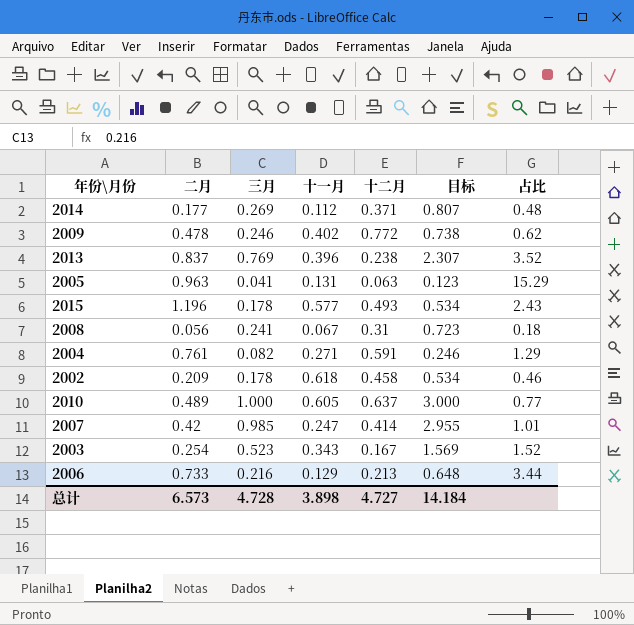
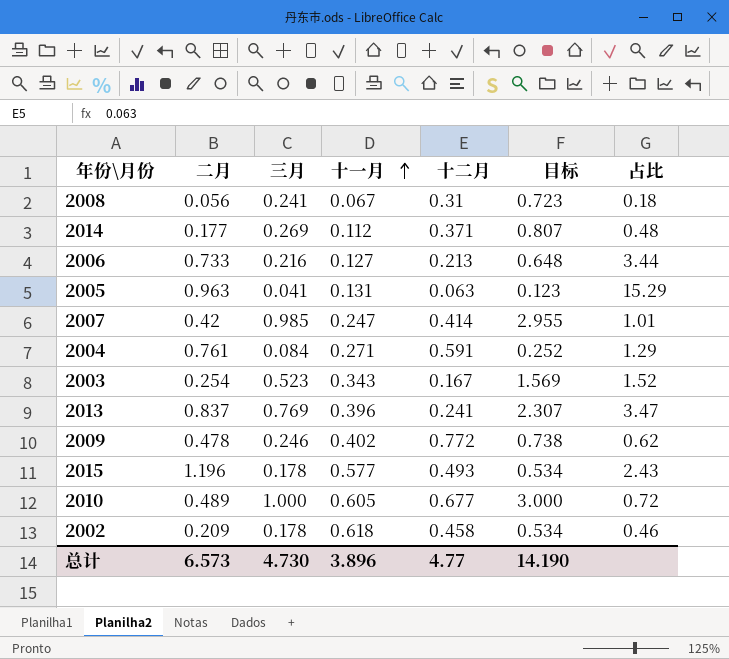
row order: none -> 十一月 ascending
2006 | 十一月: 0.129 -> 0.127
2004 | 三月: 0.082 -> 0.084
2004 | 目标: 0.246 -> 0.252
2013 | 十二月: 0.238 -> 0.241
2013 | 占比: 3.52 -> 3.47
2010 | 十二月: 0.637 -> 0.677
2010 | 占比: 0.77 -> 0.72
总计 | 三月: 4.728 -> 4.730
总计 | 十一月: 3.898 -> 3.896
总计 | 十二月: 4.727 -> 4.77
总计 | 目标: 14.184 -> 14.190

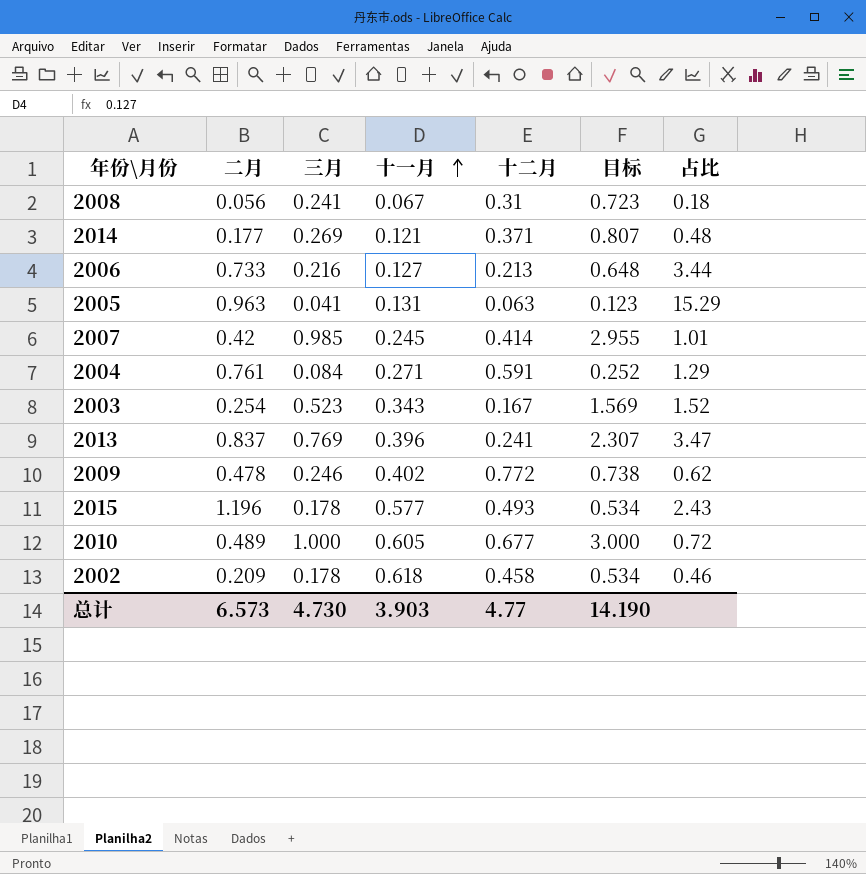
2014 | 十一月: 0.112 -> 0.121
2007 | 十一月: 0.247 -> 0.245
总计 | 十一月: 3.896 -> 3.903

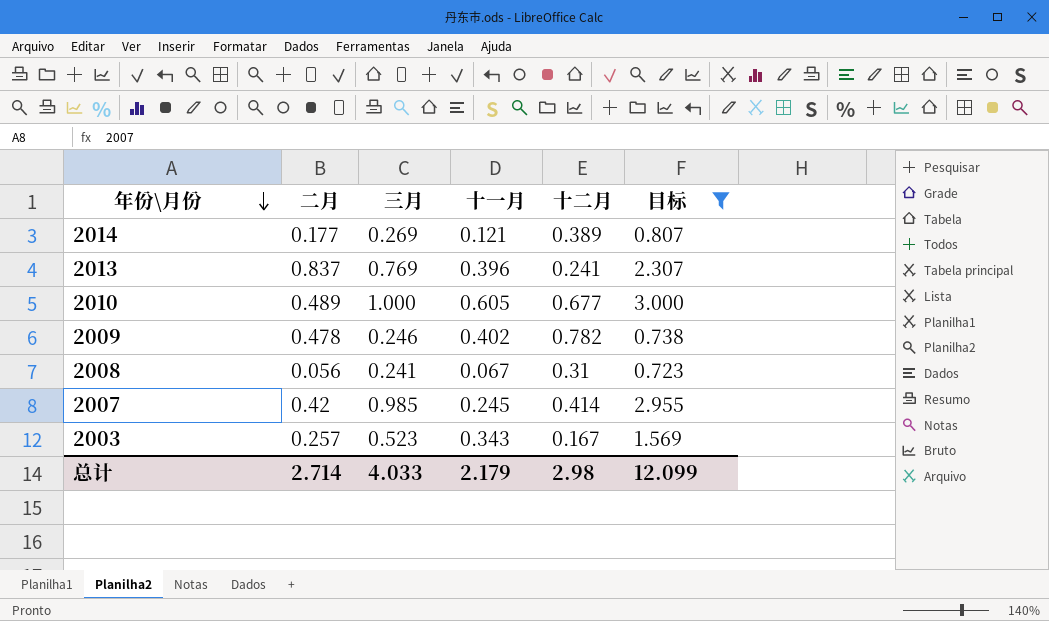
filter: none -> 目标 >= 0.723
row order: 十一月 ascending -> 年份\月份 descending
column 占比 | formula: [二月] / [十二月] -> none
2014 | 十二月: 0.371 -> 0.389
2009 | 十二月: 0.772 -> 0.782
2003 | 二月: 0.254 -> 0.257
总计 | 二月: 6.573 -> 2.714
总计 | 三月: 4.730 -> 4.033
总计 | 十一月: 3.903 -> 2.179
总计 | 十二月: 4.77 -> 2.98
总计 | 目标: 14.190 -> 12.099

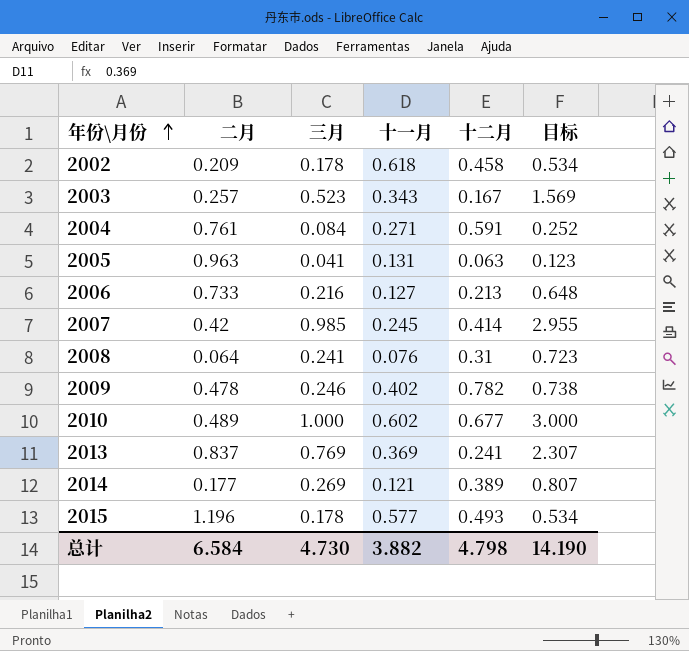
filter: 目标 >= 0.723 -> none
row order: 年份\月份 descending -> 年份\月份 ascending
2008 | 二月: 0.056 -> 0.064
2008 | 十一月: 0.067 -> 0.076
2010 | 十一月: 0.605 -> 0.602
2013 | 十一月: 0.396 -> 0.369
总计 | 二月: 2.714 -> 6.584
总计 | 三月: 4.033 -> 4.730
总计 | 十一月: 2.179 -> 3.882
总计 | 十二月: 2.98 -> 4.798
总计 | 目标: 12.099 -> 14.190

